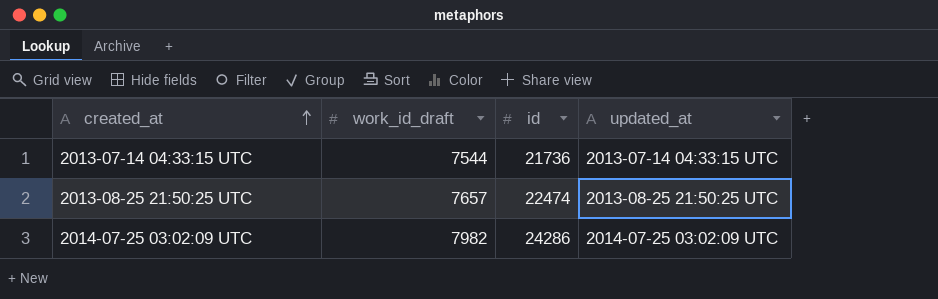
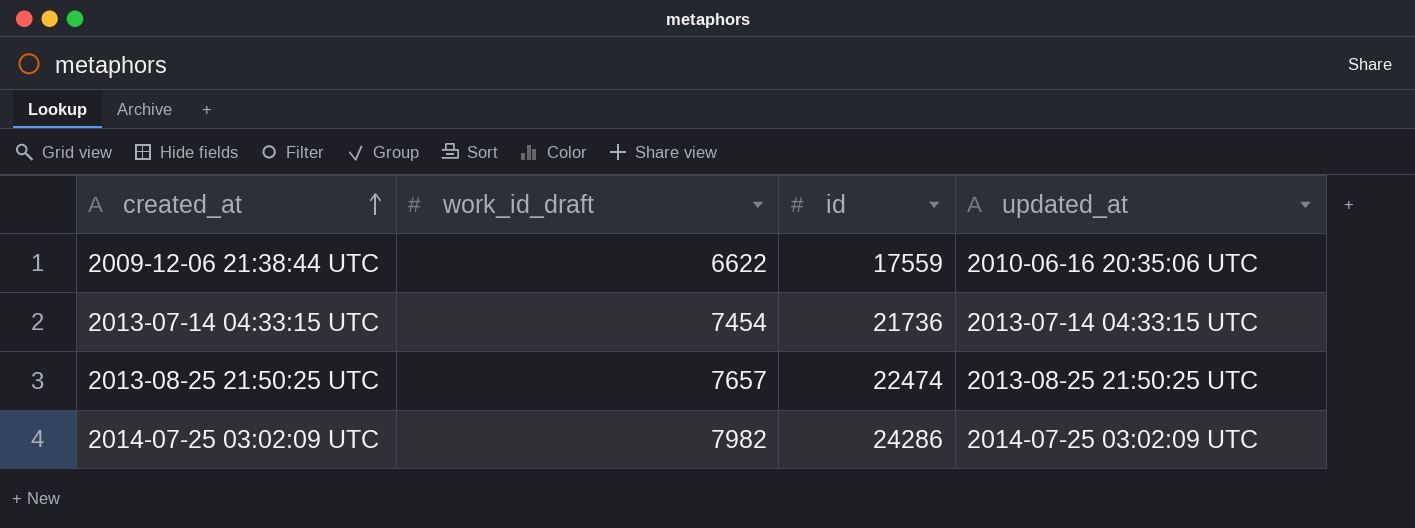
row 2009-12-06 21:38:44 UTC: none -> 6622 | 17559 | 2010-06-16 20:35:06 UTC
2013-07-14 04:33:15 UTC | work_id_draft: 7544 -> 7454

